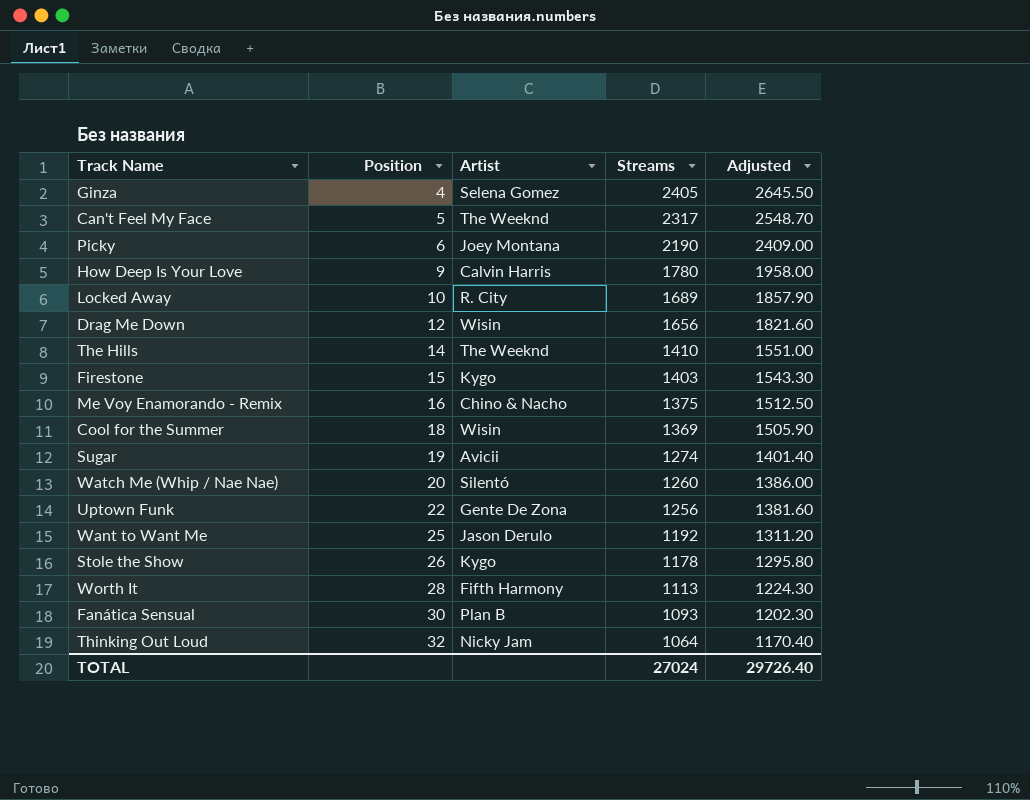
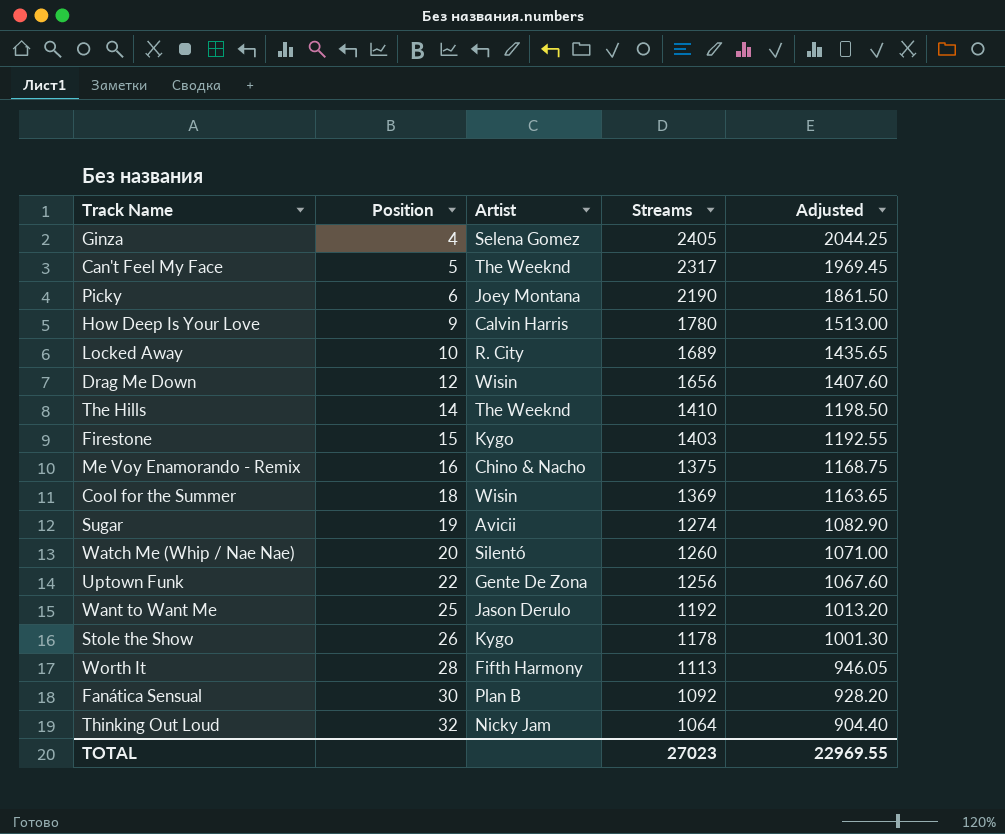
column Adjusted | formula: [Streams] * 1.1 -> [Streams] * 0.85
Fanática Sensual | Streams: 1093 -> 1092
TOTAL | Streams: 27024 -> 27023
TOTAL | Adjusted: 29726.40 -> 22969.55

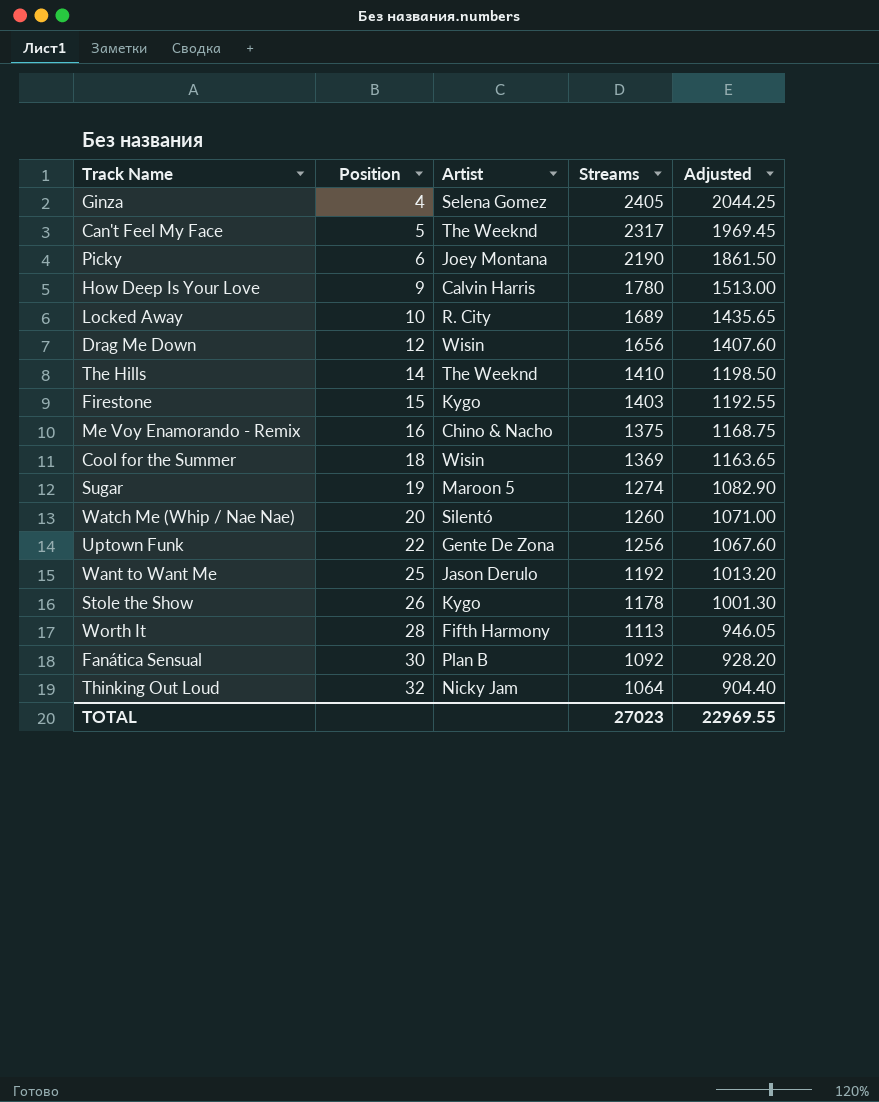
Sugar | Artist: Avicii -> Maroon 5

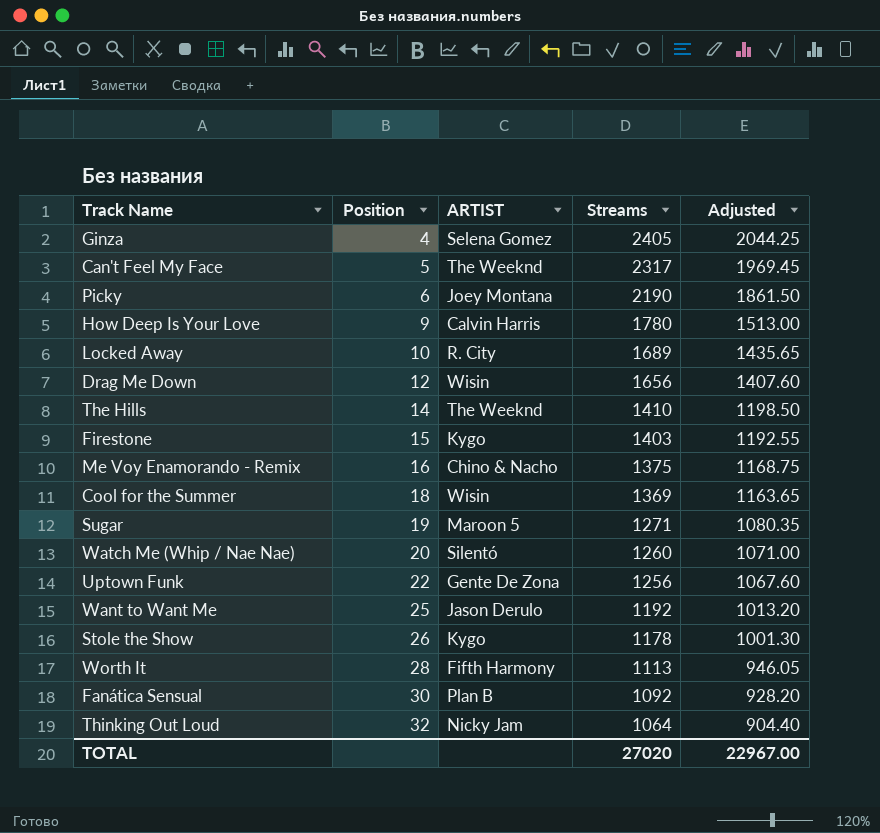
column name: Artist -> ARTIST
Sugar | Streams: 1274 -> 1271
Sugar | Adjusted: 1082.90 -> 1080.35
TOTAL | Streams: 27023 -> 27020
TOTAL | Adjusted: 22969.55 -> 22967.00

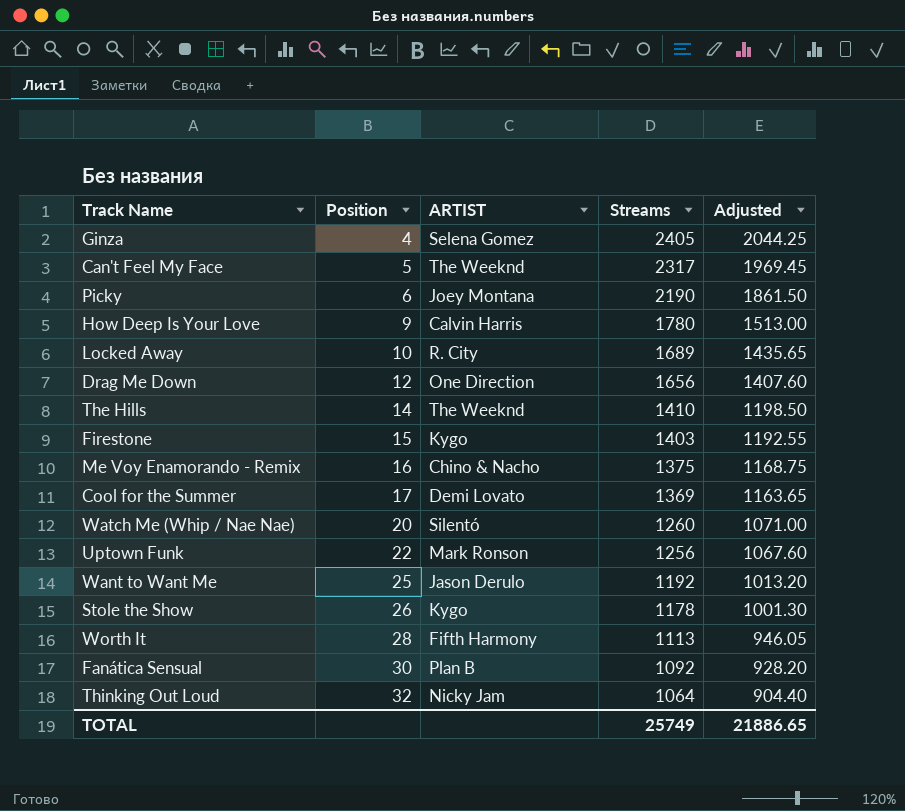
row Sugar: 19 | Maroon 5 | 1271 | 1080.35 -> none
Drag Me Down | ARTIST: Wisin -> One Direction
Cool for the Summer | Position: 18 -> 17
Cool for the Summer | ARTIST: Wisin -> Demi Lovato
Uptown Funk | ARTIST: Gente De Zona -> Mark Ronson
TOTAL | Streams: 27020 -> 25749
TOTAL | Adjusted: 22967.00 -> 21886.65

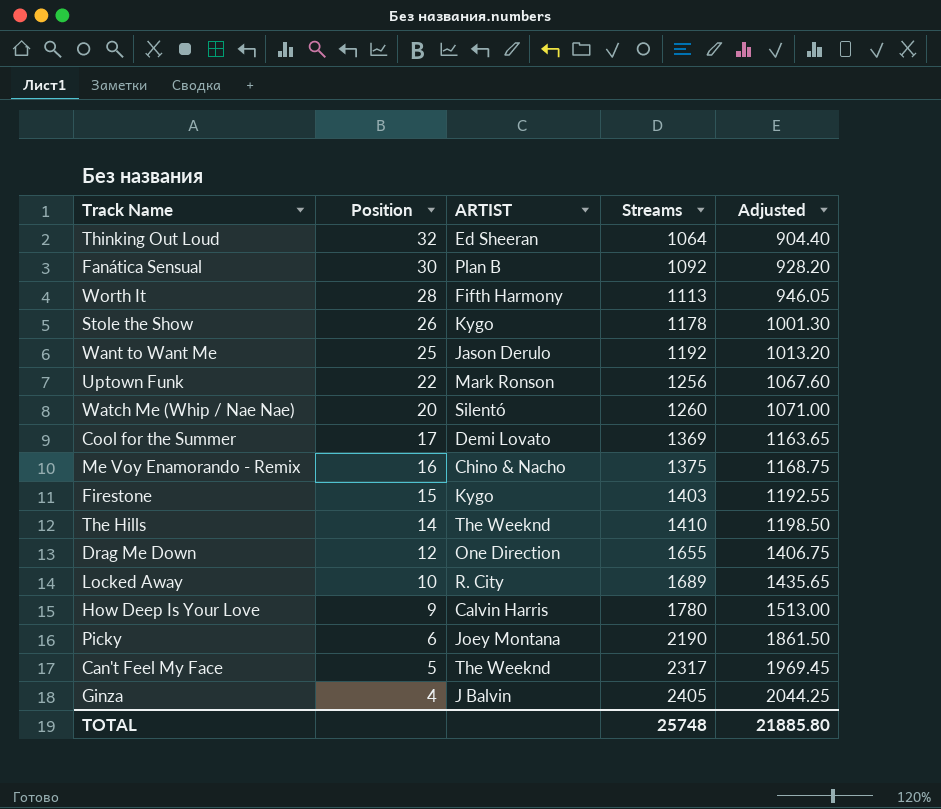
row order: Position ascending -> Position descending
Thinking Out Loud | ARTIST: Nicky Jam -> Ed Sheeran
Drag Me Down | Streams: 1656 -> 1655
Drag Me Down | Adjusted: 1407.60 -> 1406.75
Ginza | ARTIST: Selena Gomez -> J Balvin
TOTAL | Streams: 25749 -> 25748
TOTAL | Adjusted: 21886.65 -> 21885.80

